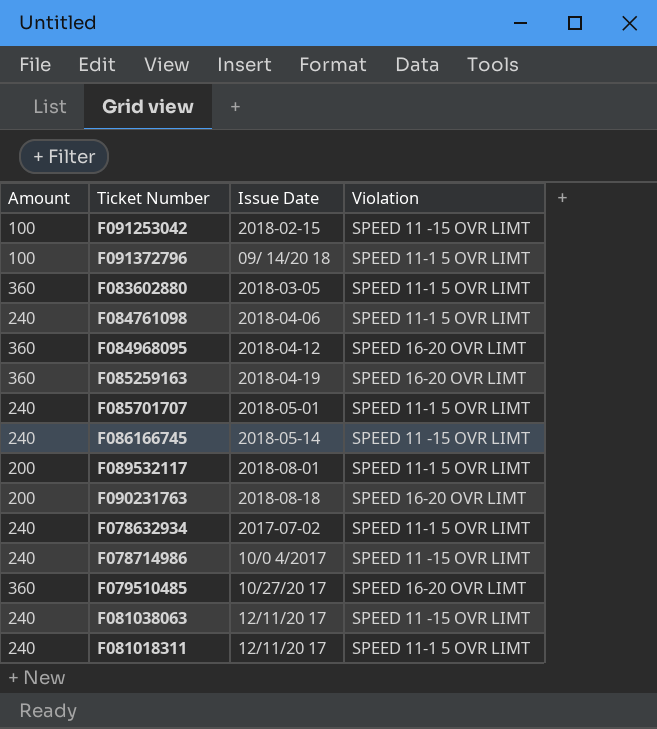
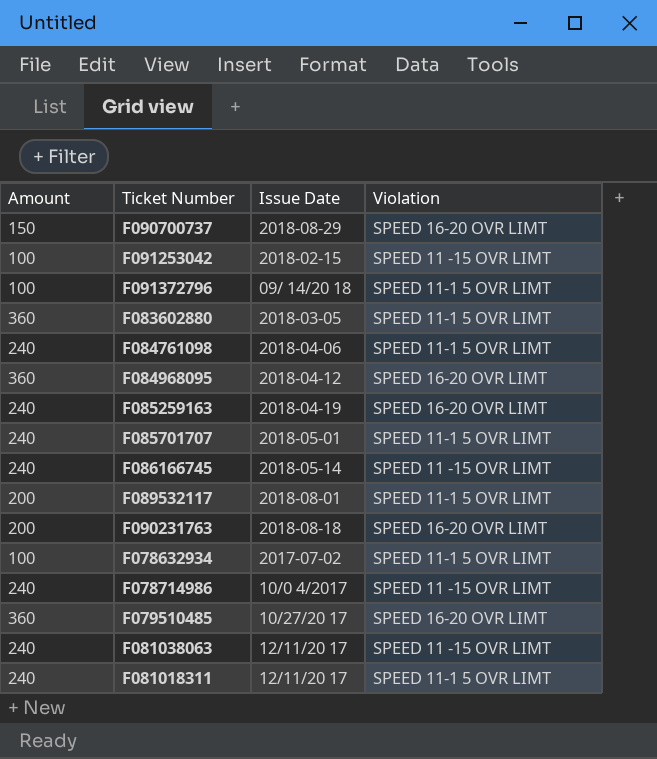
row F090700737: none -> 150 | 2018-08-29 | SPEED 16-20 OVR LIMT
F085259163 | Amount: 360 -> 240
F078632934 | Amount: 240 -> 100

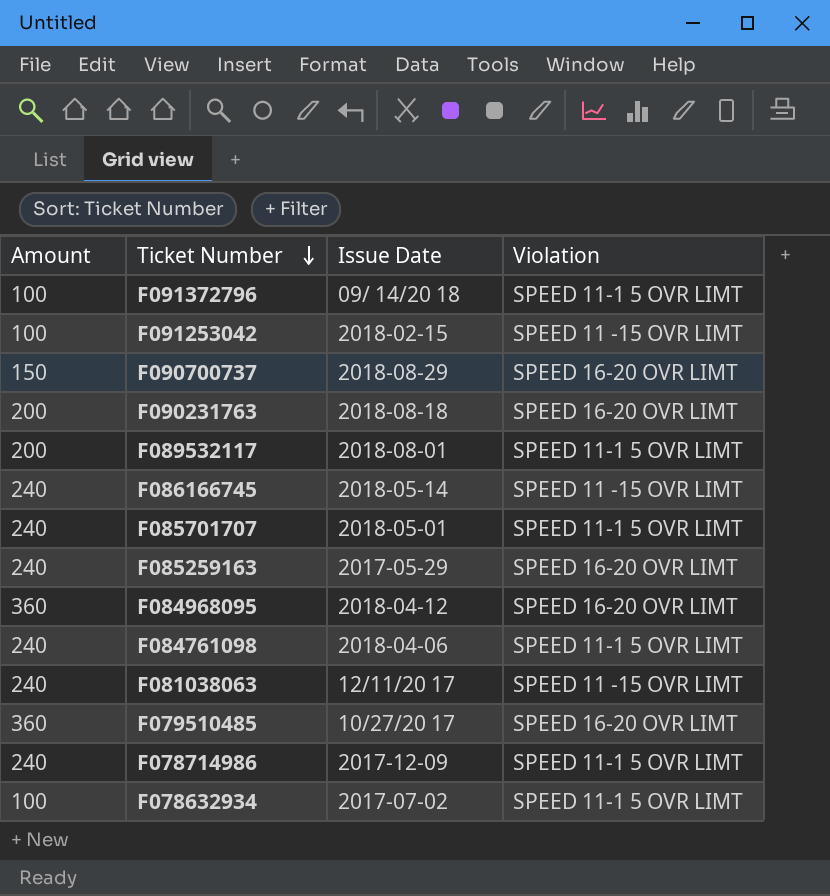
row order: none -> Ticket Number descending
row F083602880: 360 | 2018-03-05 | SPEED 11-1 5 OVR LIMT -> none
row F081018311: 240 | 12/11/20 17 | SPEED 11-1 5 OVR LIMT -> none
F085259163 | Issue Date: 2018-04-19 -> 2017-05-29
F078714986 | Issue Date: 10/0 4/2017 -> 2017-12-09
F078714986 | Violation: SPEED 11 -15 OVR LIMT -> SPEED 11-1 5 OVR LIMT

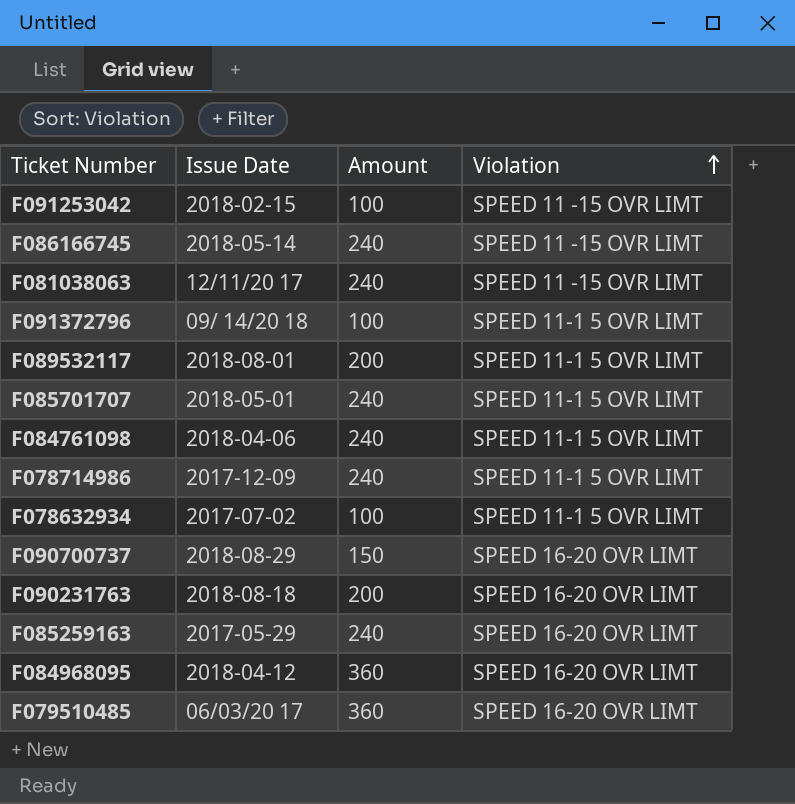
row order: Ticket Number descending -> Violation ascending
column Amount | position: 1 -> 3
F079510485 | Issue Date: 10/27/20 17 -> 06/03/20 17

